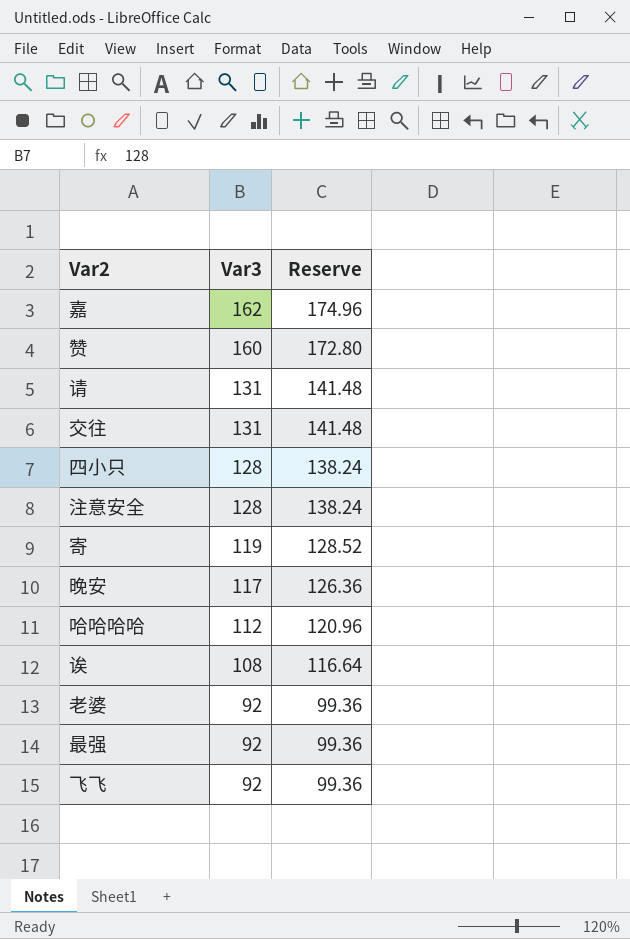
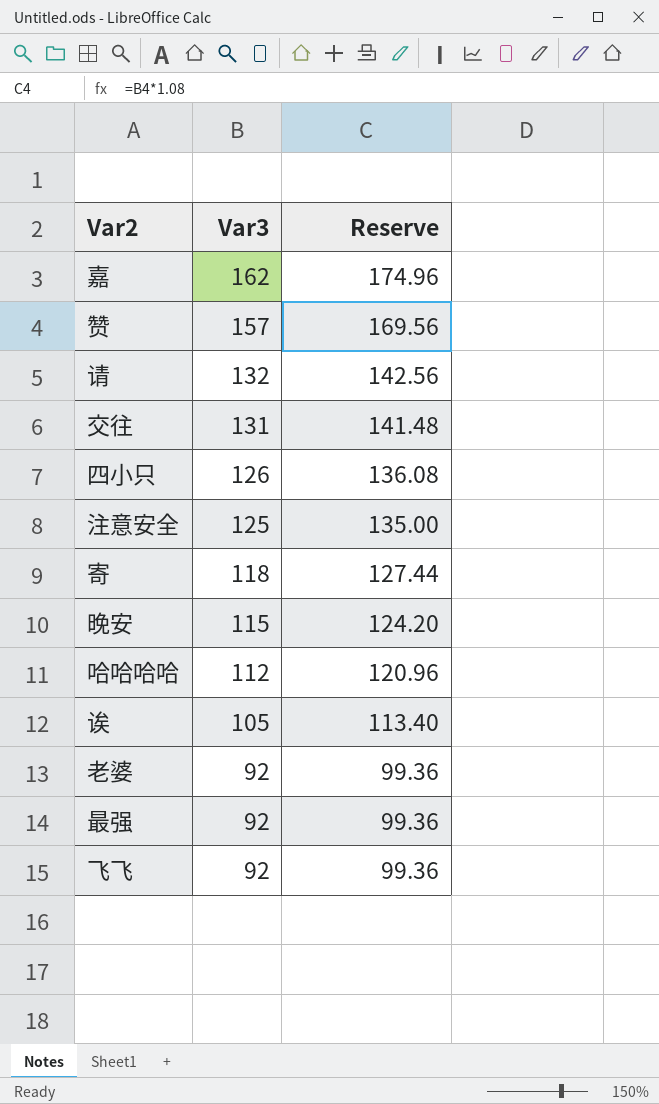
赞 | Var3: 160 -> 157
赞 | Reserve: 172.80 -> 169.56
请 | Var3: 131 -> 132
请 | Reserve: 141.48 -> 142.56
四小只 | Var3: 128 -> 126
四小只 | Reserve: 138.24 -> 136.08
注意安全 | Var3: 128 -> 125
注意安全 | Reserve: 138.24 -> 135.00
寄 | Var3: 119 -> 118
寄 | Reserve: 128.52 -> 127.44
晚安 | Var3: 117 -> 115
晚安 | Reserve: 126.36 -> 124.20
诶 | Var3: 108 -> 105
诶 | Reserve: 116.64 -> 113.40

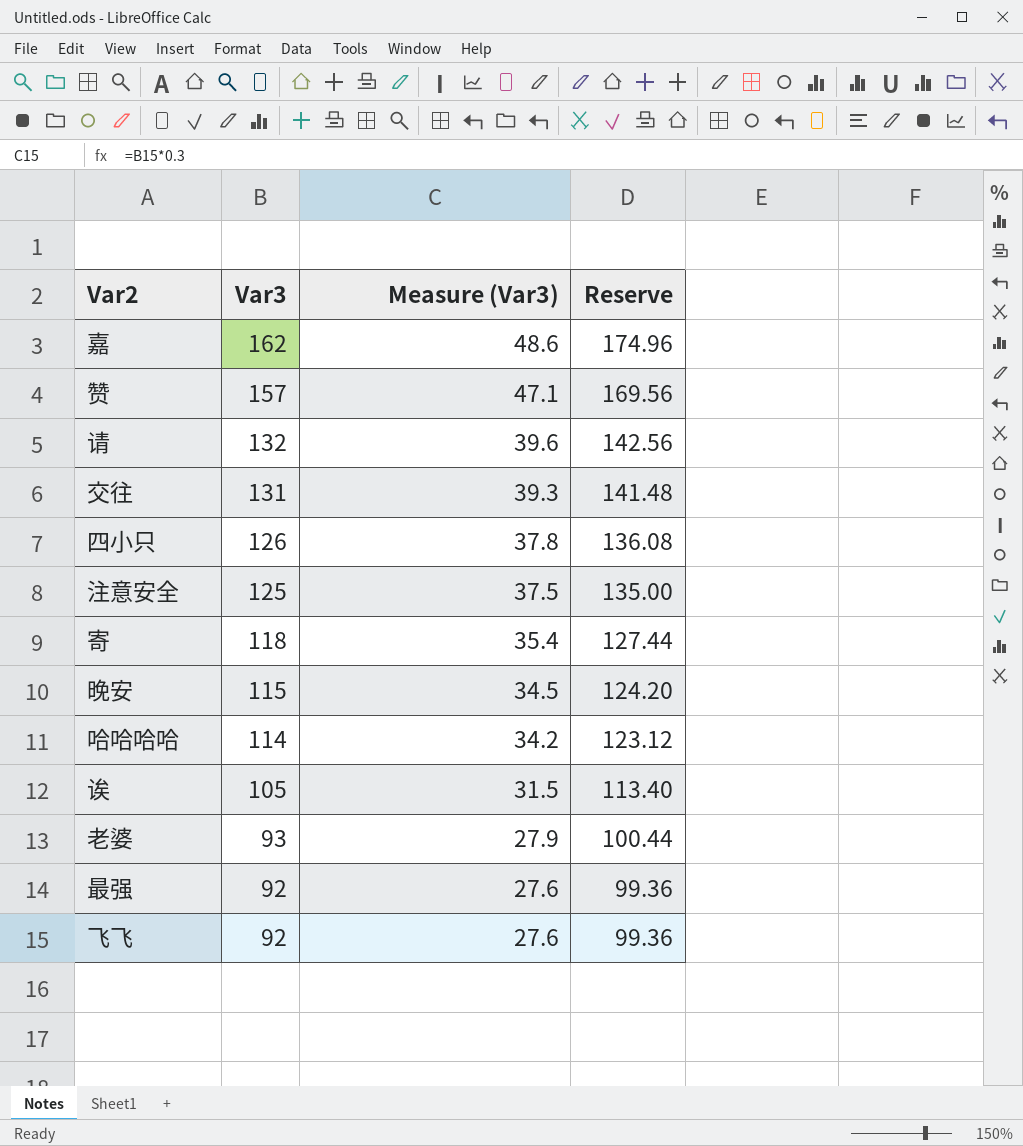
column Measure (Var3) | formula: none -> [Var3] * 0.3
哈哈哈哈 | Var3: 112 -> 114
哈哈哈哈 | Reserve: 120.96 -> 123.12
老婆 | Var3: 92 -> 93
老婆 | Reserve: 99.36 -> 100.44

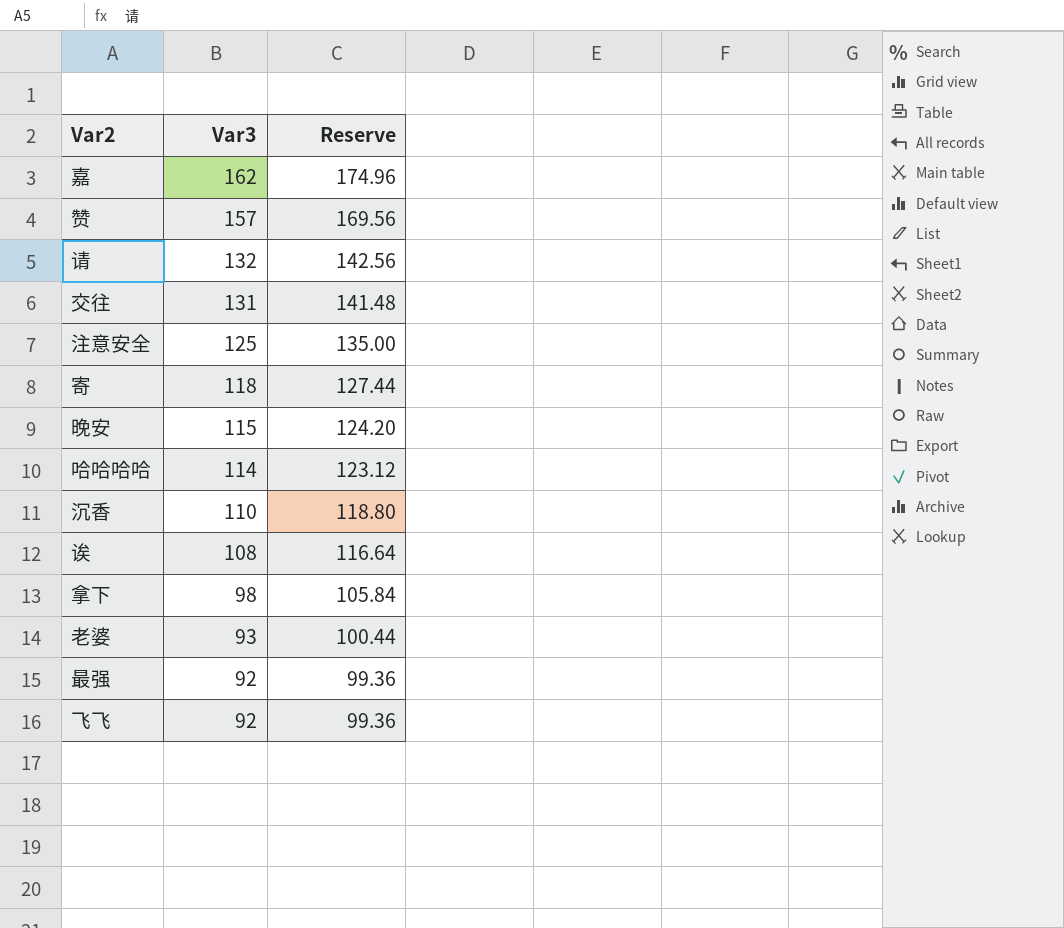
column Measure (Var3) | formula: [Var3] * 0.3 -> none
row 四小只: 126 | 37.8 | 136.08 -> none
row 沉香: none -> 110 | 118.80
诶 | Var3: 105 -> 108
诶 | Reserve: 113.40 -> 116.64
row 拿下: none -> 98 | 105.84

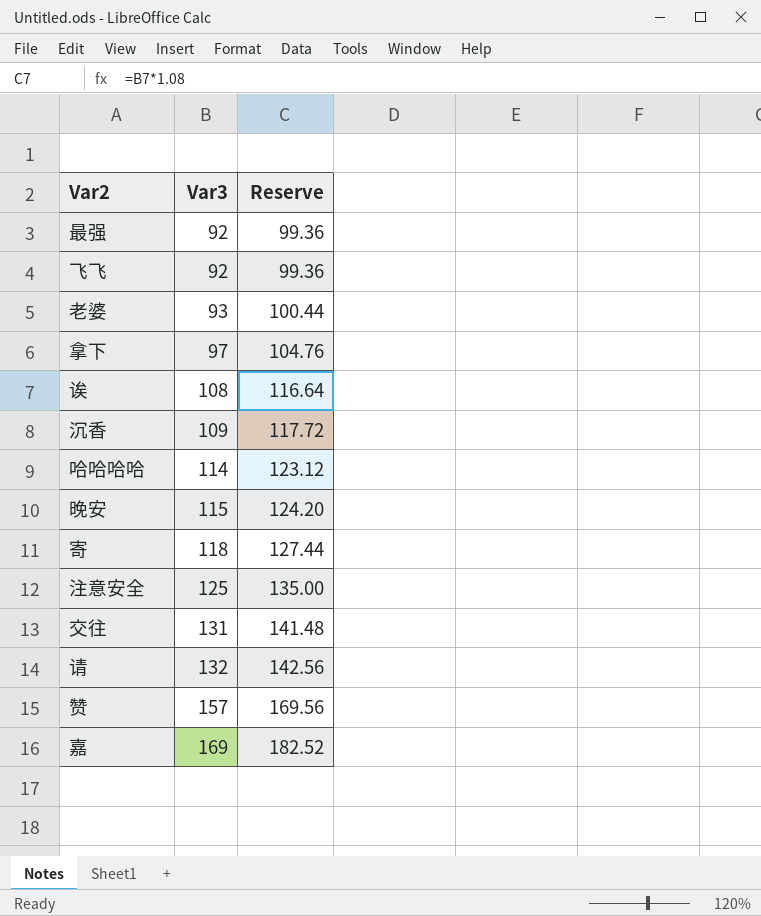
row order: Var3 descending -> Var3 ascending
拿下 | Var3: 98 -> 97
拿下 | Reserve: 105.84 -> 104.76
沉香 | Var3: 110 -> 109
沉香 | Reserve: 118.80 -> 117.72
嘉 | Var3: 162 -> 169
嘉 | Reserve: 174.96 -> 182.52

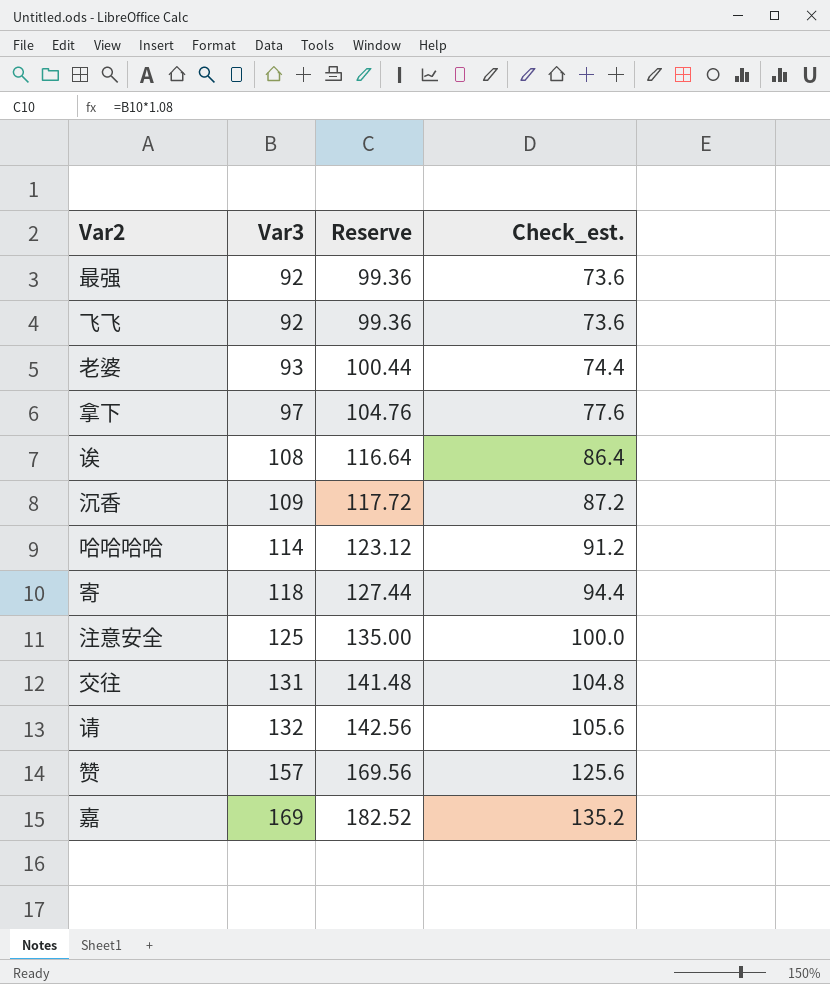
column Check_est. | formula: none -> [Var3] * 0.8
row 晚安: 115 | 124.20 -> none

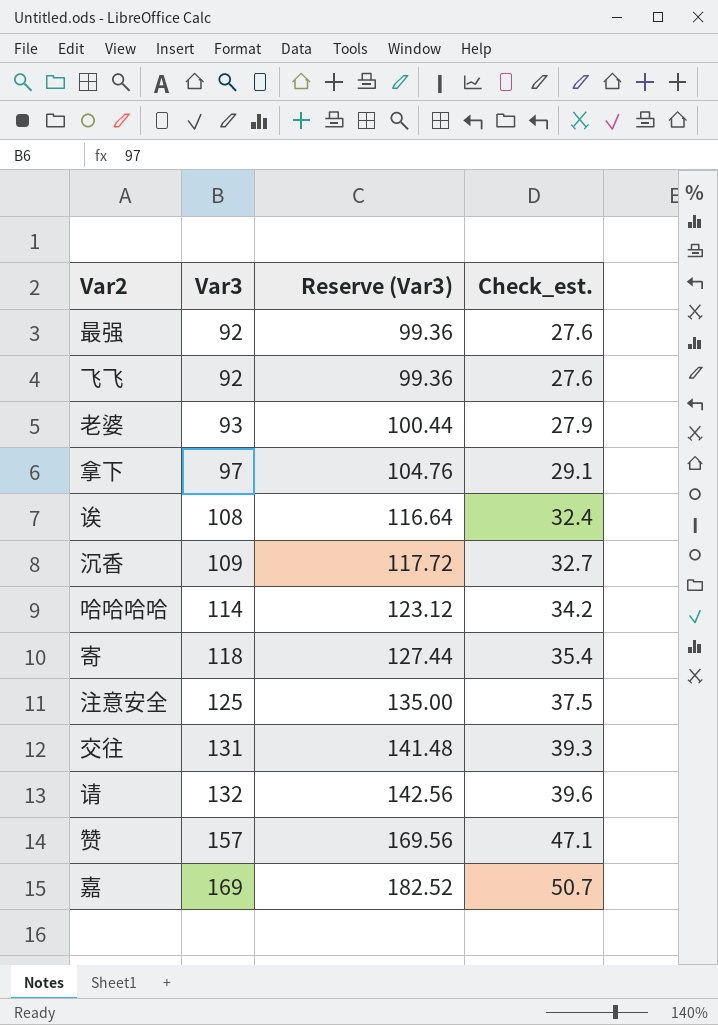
column name: Reserve -> Reserve (Var3)
column Check_est. | formula: [Var3] * 0.8 -> [Var3] * 0.3

